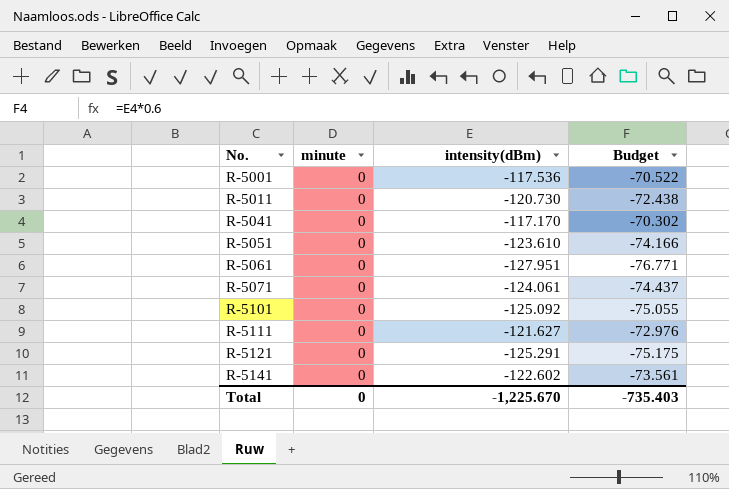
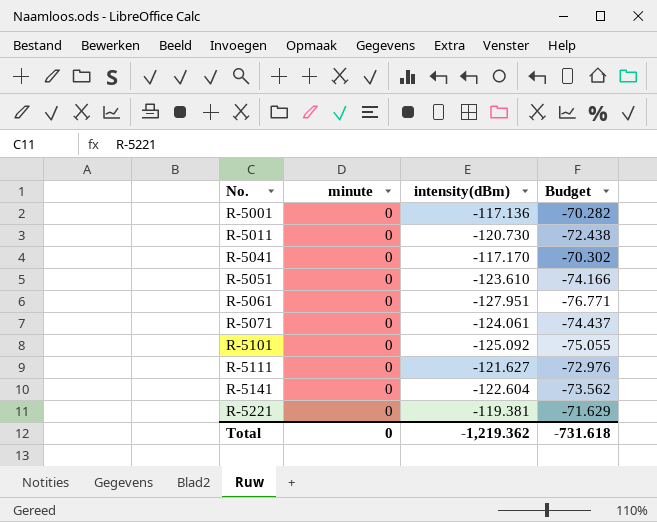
row R-5121: 0 | -125.291 | -75.175 -> none
R-5001 | intensity(dBm): -117.536 -> -117.136
R-5001 | Budget: -70.522 -> -70.282
R-5141 | intensity(dBm): -122.602 -> -122.604
R-5141 | Budget: -73.561 -> -73.562
row R-5221: none -> 0 | -119.381 | -71.629
Total | intensity(dBm): -1,225.670 -> -1,219.362
Total | Budget: -735.403 -> -731.618

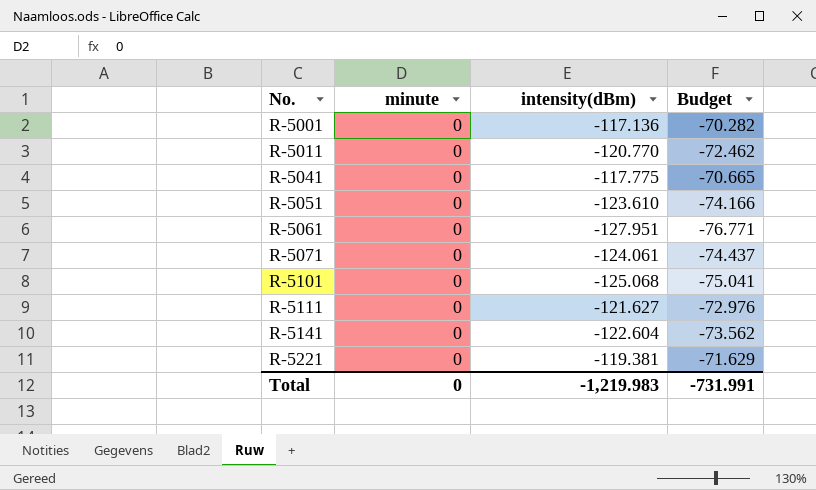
R-5011 | intensity(dBm): -120.730 -> -120.770
R-5011 | Budget: -72.438 -> -72.462
R-5041 | intensity(dBm): -117.170 -> -117.775
R-5041 | Budget: -70.302 -> -70.665
R-5101 | intensity(dBm): -125.092 -> -125.068
R-5101 | Budget: -75.055 -> -75.041
Total | intensity(dBm): -1,219.362 -> -1,219.983
Total | Budget: -731.618 -> -731.991

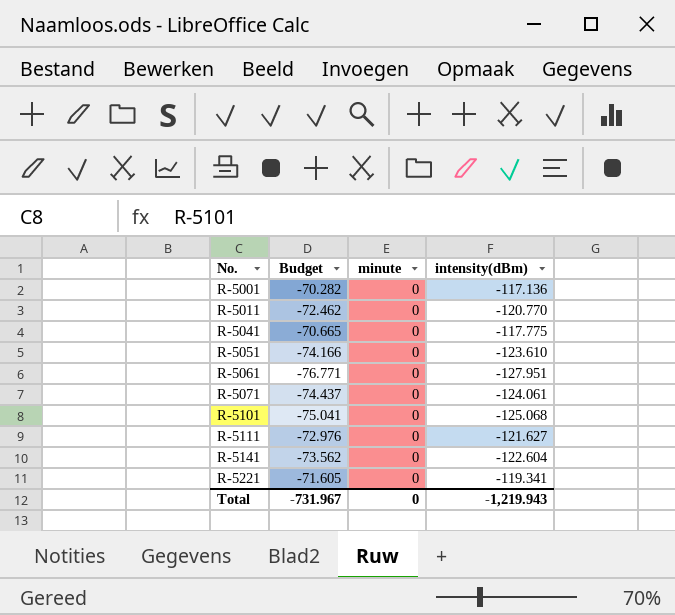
column Budget | position: 4 -> 2
R-5221 | Budget: -71.629 -> -71.605
R-5221 | intensity(dBm): -119.381 -> -119.341
Total | Budget: -731.991 -> -731.967
Total | intensity(dBm): -1,219.983 -> -1,219.943

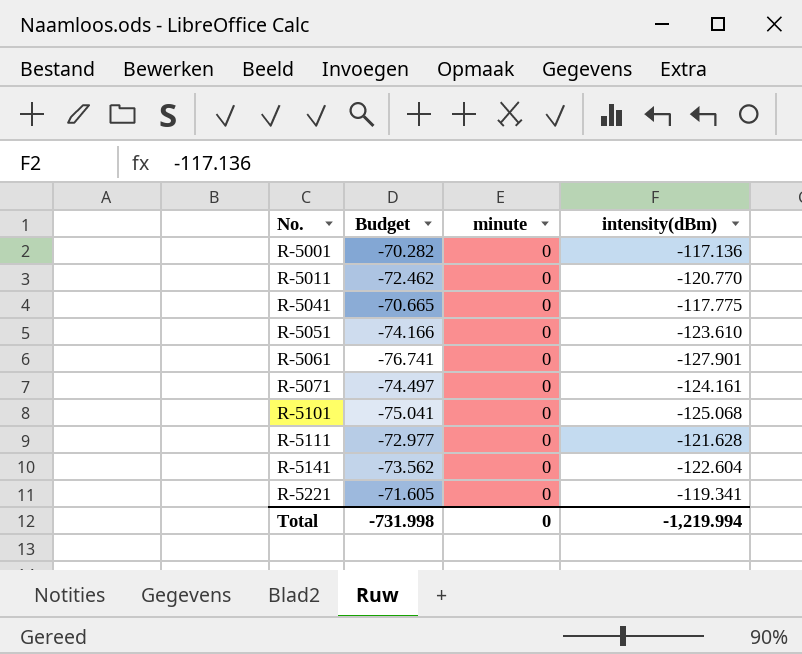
R-5061 | Budget: -76.771 -> -76.741
R-5061 | intensity(dBm): -127.951 -> -127.901
R-5071 | Budget: -74.437 -> -74.497
R-5071 | intensity(dBm): -124.061 -> -124.161
R-5111 | Budget: -72.976 -> -72.977
R-5111 | intensity(dBm): -121.627 -> -121.628
Total | Budget: -731.967 -> -731.998
Total | intensity(dBm): -1,219.943 -> -1,219.994

